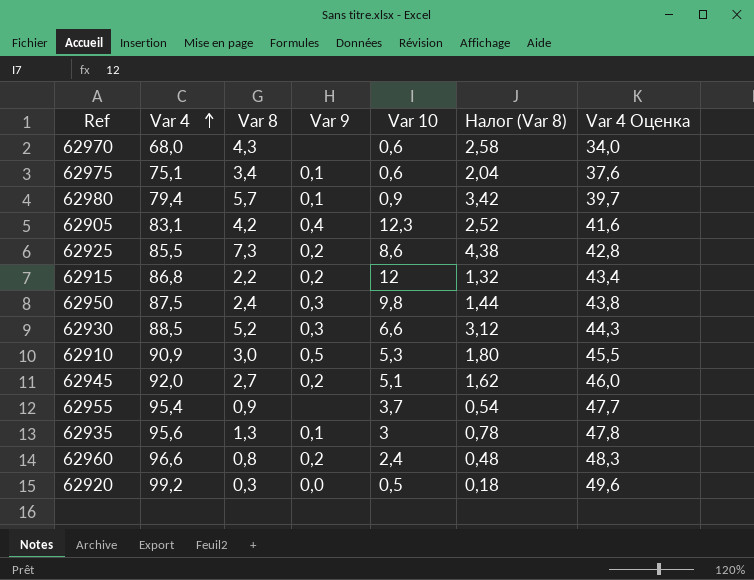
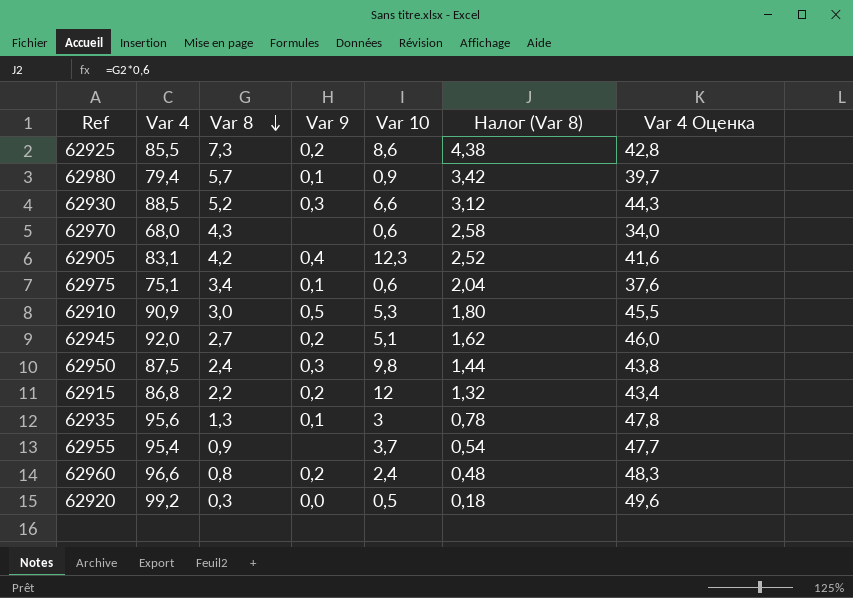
row order: Var 4 ascending -> Var 8 descending

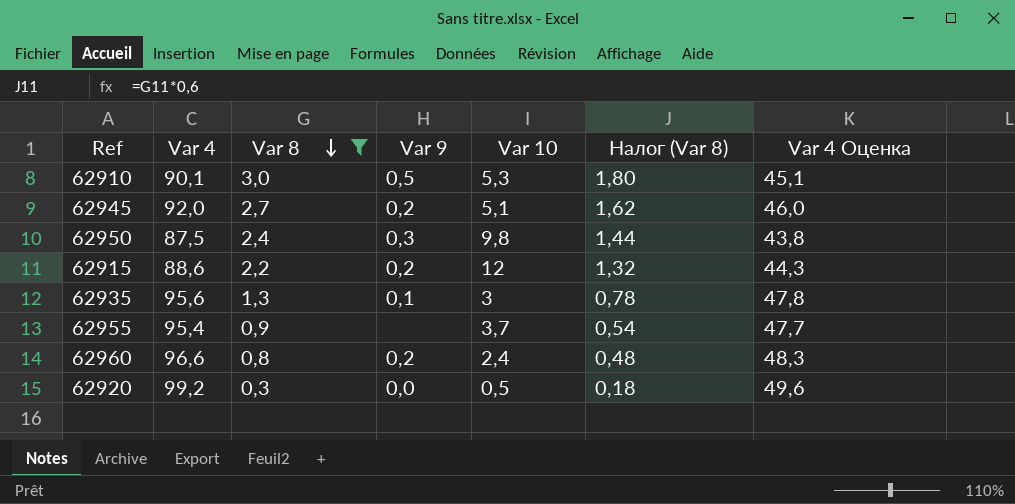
filter: none -> Var 8 <= 3,0
62910 | Var 4: 90,9 -> 90,1
62910 | Var 4 Оценка: 45,5 -> 45,1
62915 | Var 4: 86,8 -> 88,6
62915 | Var 4 Оценка: 43,4 -> 44,3

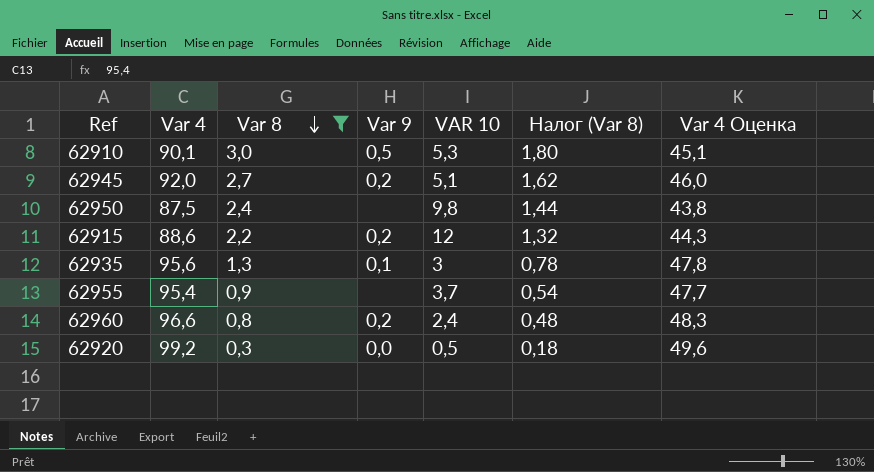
column name: Var 10 -> VAR 10
62950 | Var 9: 0,3 -> none

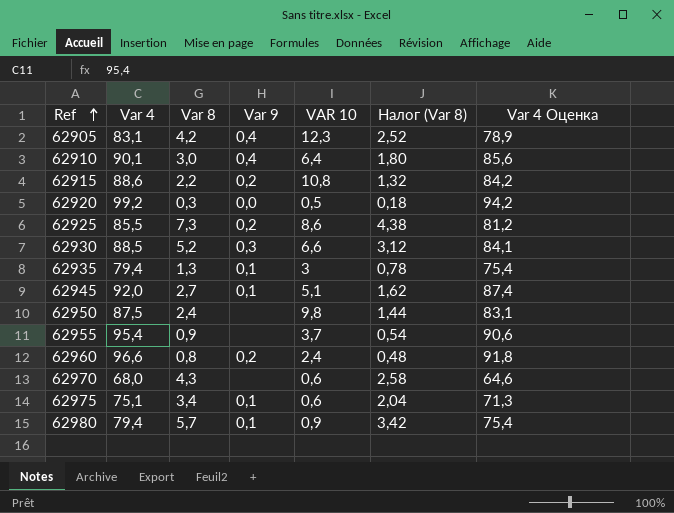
filter: Var 8 <= 3,0 -> none
row order: Var 8 descending -> Ref ascending
column Var 4 Оценка | formula: [Var 4] * 0,5 -> [Var 4] * 0,95
62910 | Var 9: 0,5 -> 0,4
62910 | VAR 10: 5,3 -> 6,4
62915 | VAR 10: 12 -> 10,8
62935 | Var 4: 95,6 -> 79,4
62945 | Var 9: 0,2 -> 0,1

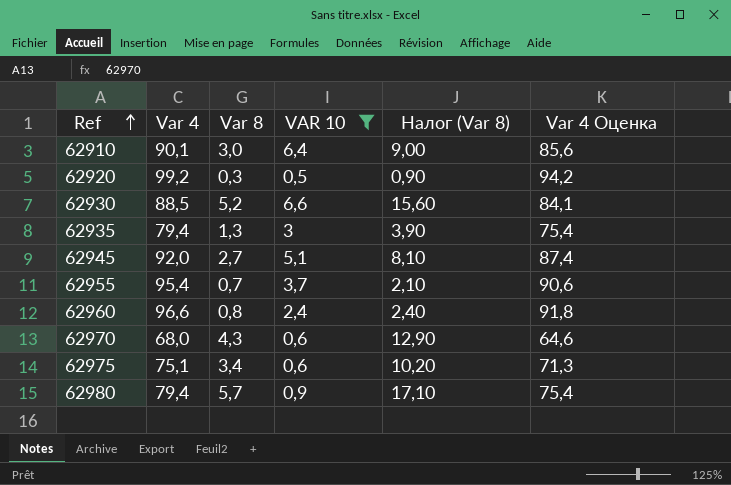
filter: none -> VAR 10 <= 6,6
column Var 9 | position: 4 -> none
column Налог (Var 8) | formula: [Var 8] * 0,6 -> [Var 8] * 3
62955 | Var 8: 0,9 -> 0,7

